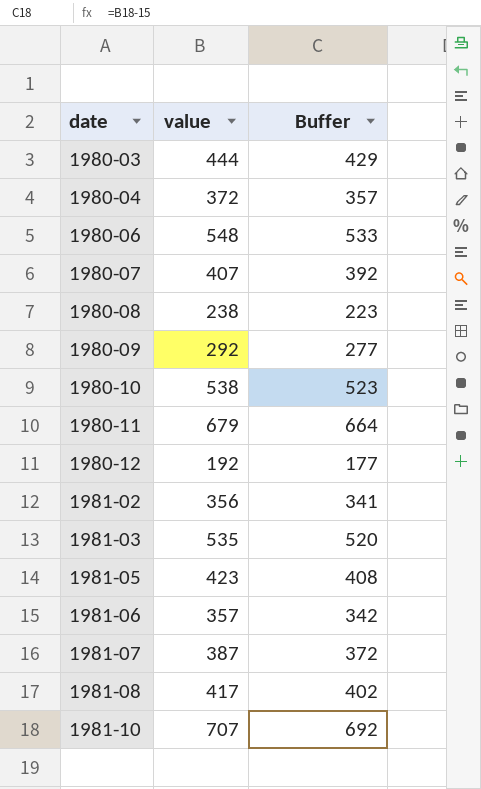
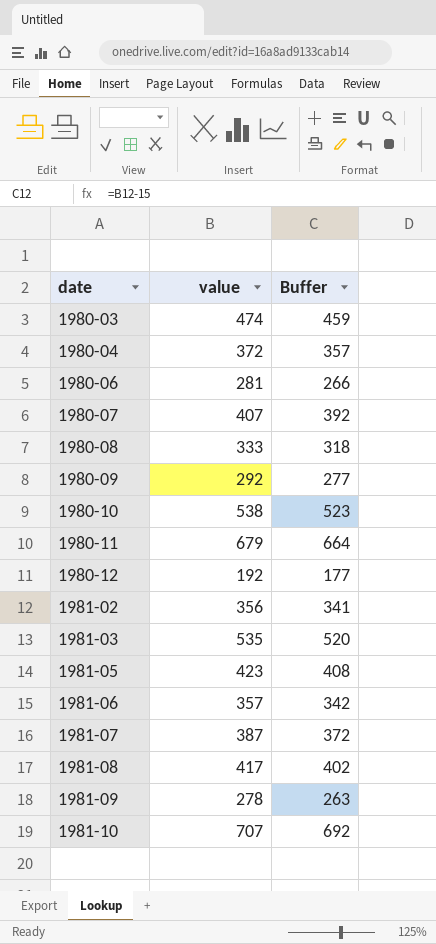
1980-03 | value: 444 -> 474
1980-03 | Buffer: 429 -> 459
1980-06 | value: 548 -> 281
1980-06 | Buffer: 533 -> 266
1980-08 | value: 238 -> 333
1980-08 | Buffer: 223 -> 318
row 1981-09: none -> 278 | 263

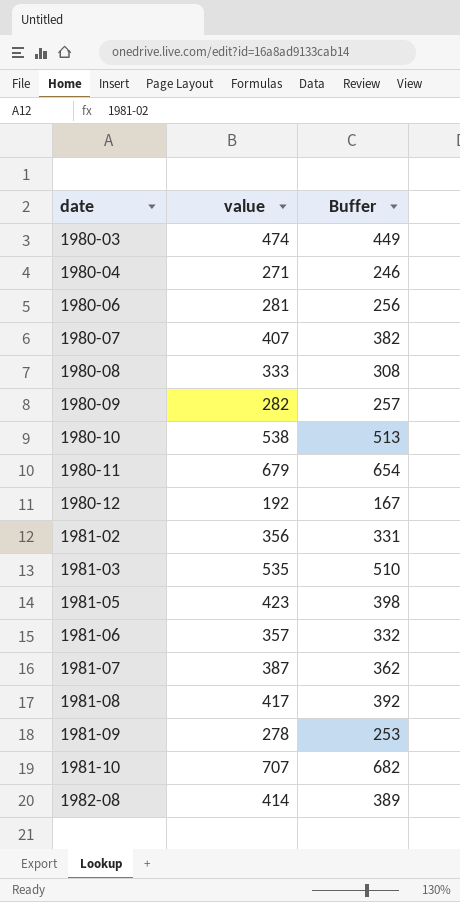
column Buffer | formula: [value] - 15 -> [value] - 25
1980-04 | value: 372 -> 271
1980-09 | value: 292 -> 282
row 1982-08: none -> 414 | 389

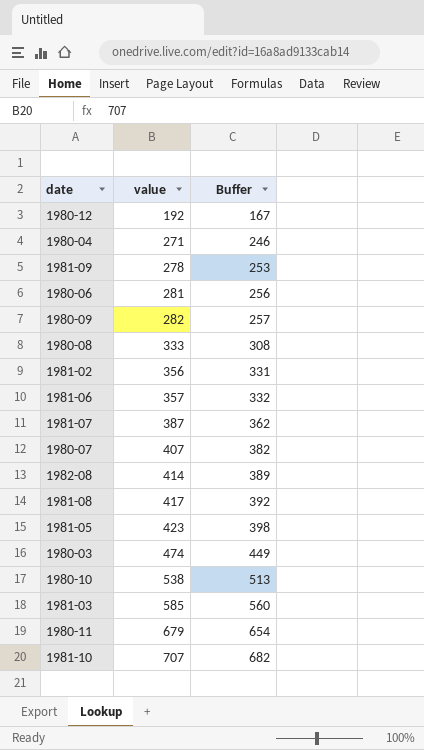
row order: date ascending -> value ascending
1981-03 | value: 535 -> 585
1981-03 | Buffer: 510 -> 560

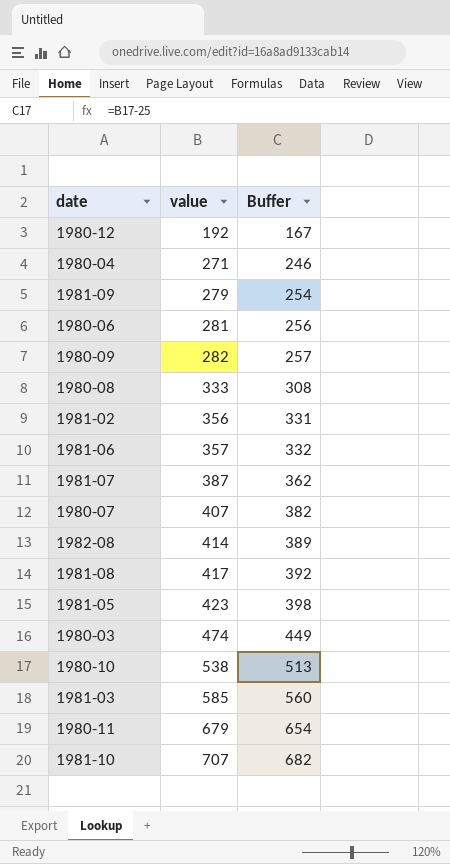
1981-09 | value: 278 -> 279
1981-09 | Buffer: 253 -> 254

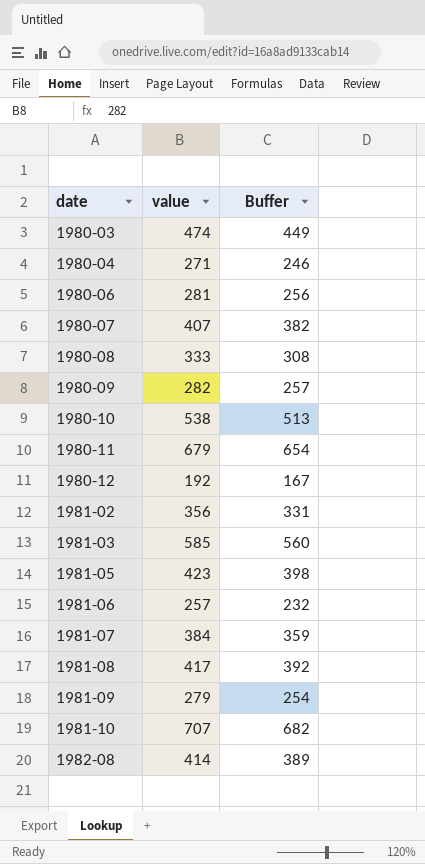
row order: value ascending -> date ascending
1981-06 | value: 357 -> 257
1981-06 | Buffer: 332 -> 232
1981-07 | value: 387 -> 384
1981-07 | Buffer: 362 -> 359

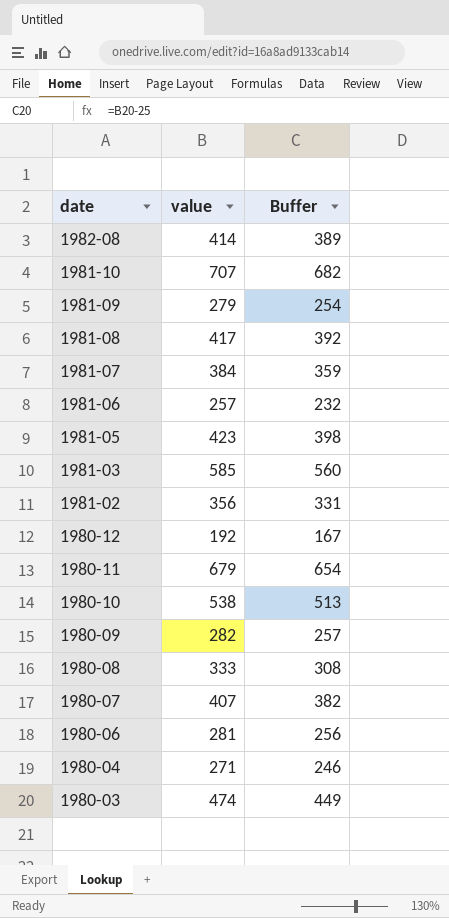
row order: date ascending -> date descending

